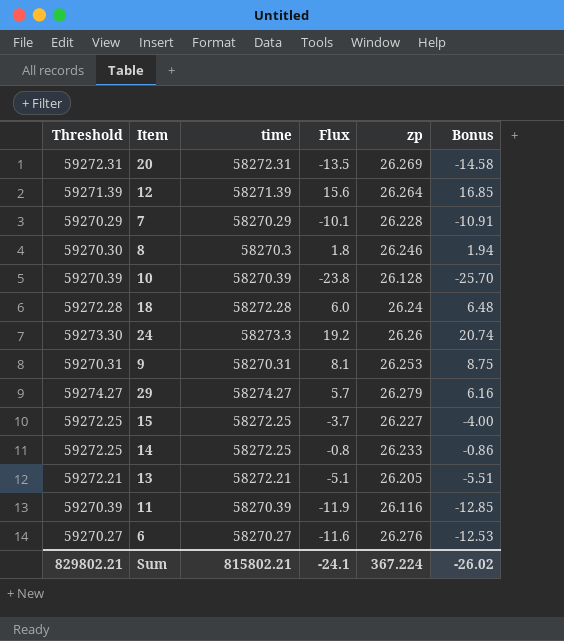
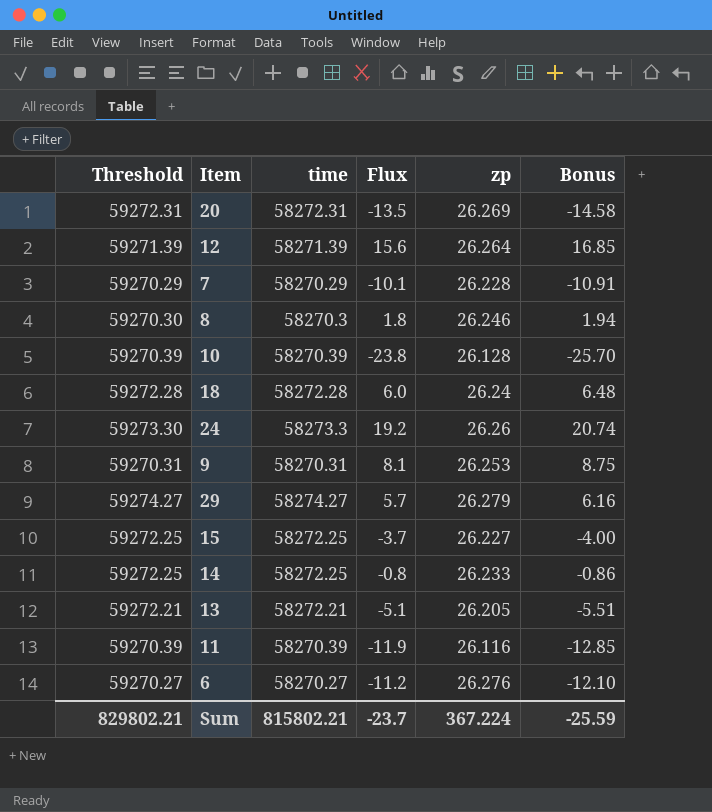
6 | Flux: -11.6 -> -11.2
6 | Bonus: -12.53 -> -12.10
Sum | Flux: -24.1 -> -23.7
Sum | Bonus: -26.02 -> -25.59

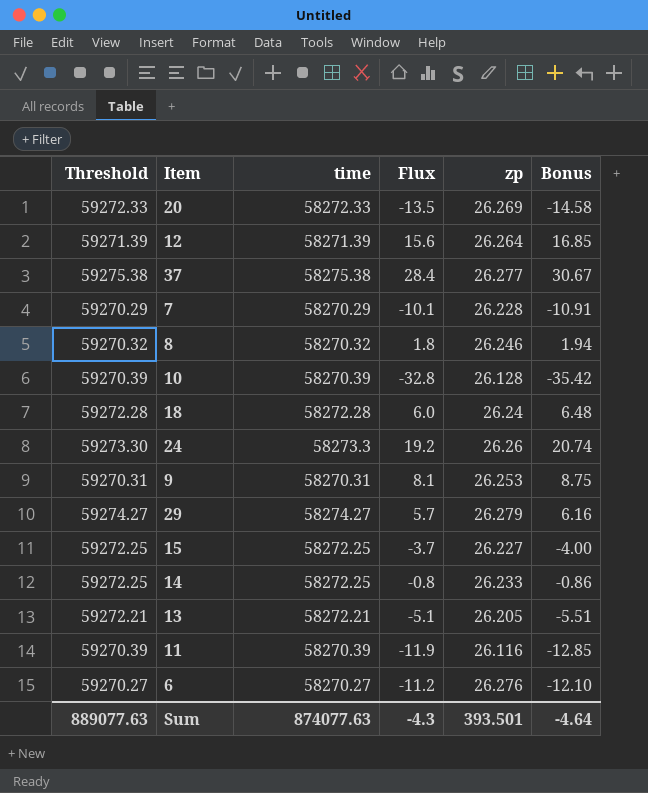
20 | Threshold: 59272.31 -> 59272.33
20 | time: 58272.31 -> 58272.33
row 37: none -> 59275.38 | 58275.38 | 28.4 | 26.277 | 30.67
8 | Threshold: 59270.30 -> 59270.32
8 | time: 58270.3 -> 58270.32
10 | Flux: -23.8 -> -32.8
10 | Bonus: -25.70 -> -35.42
Sum | Threshold: 829802.21 -> 889077.63
Sum | time: 815802.21 -> 874077.63
Sum | Flux: -23.7 -> -4.3
Sum | zp: 367.224 -> 393.501
Sum | Bonus: -25.59 -> -4.64

